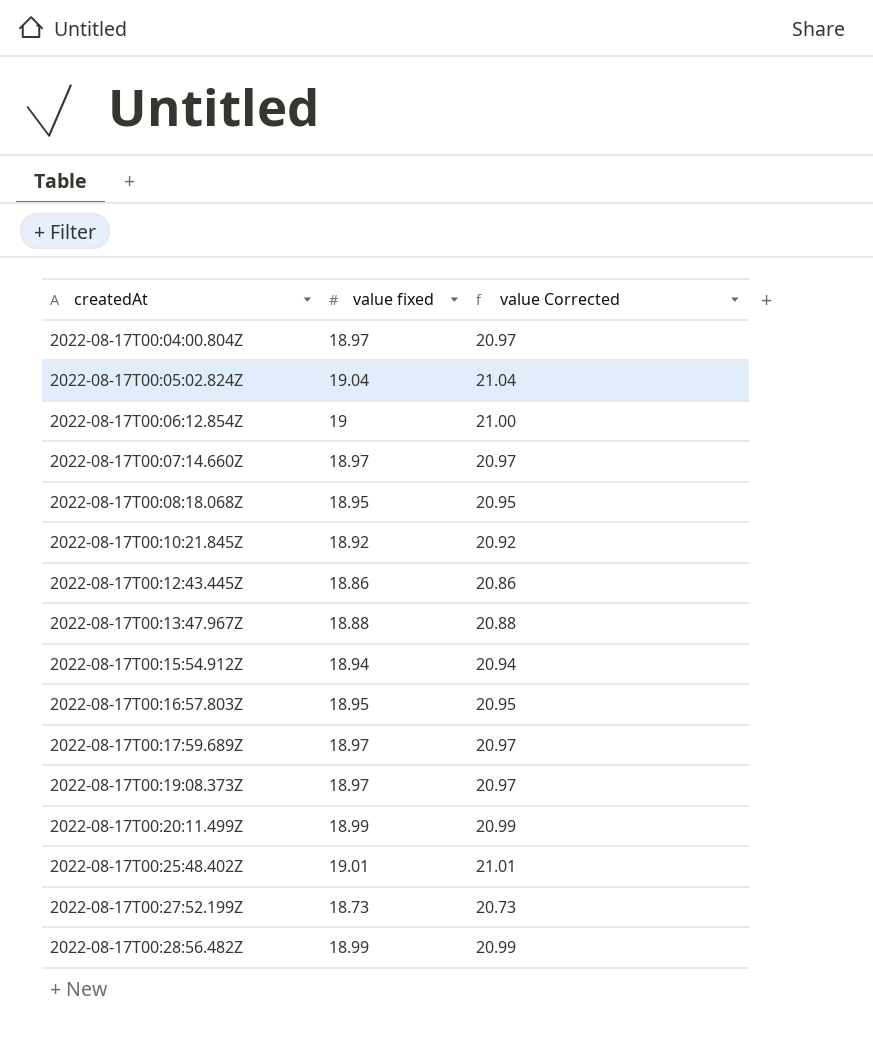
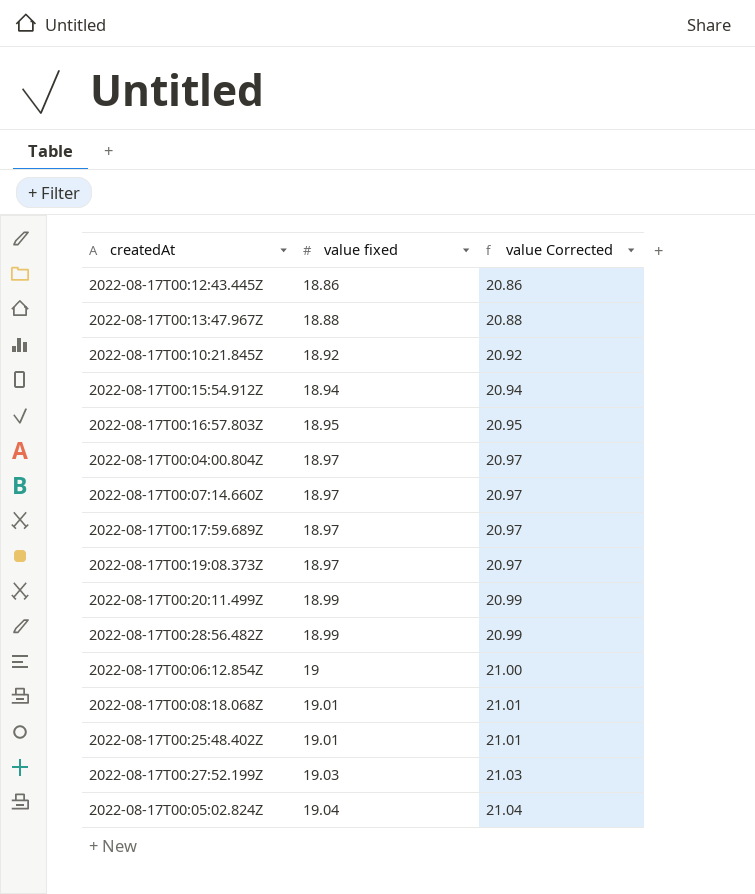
row order: createdAt ascending -> value fixed ascending
2022-08-17T00:08:18.068Z | value fixed: 18.95 -> 19.01
2022-08-17T00:08:18.068Z | value Corrected: 20.95 -> 21.01
2022-08-17T00:27:52.199Z | value fixed: 18.73 -> 19.03
2022-08-17T00:27:52.199Z | value Corrected: 20.73 -> 21.03

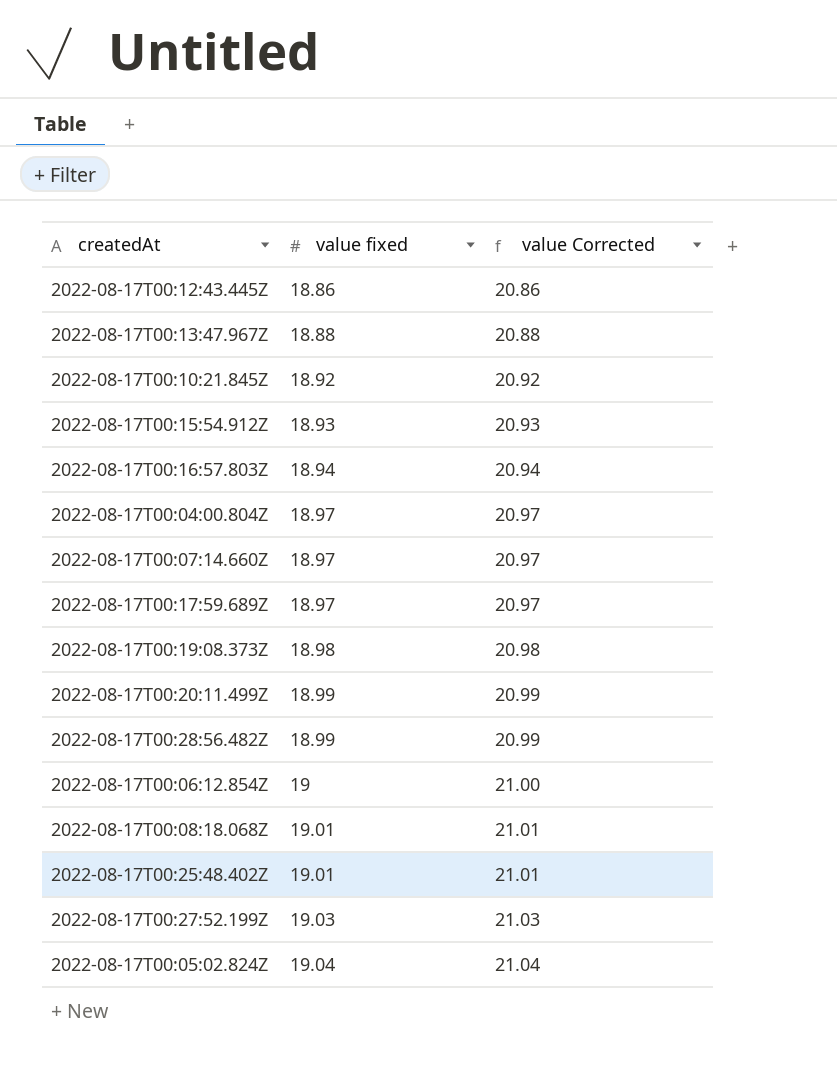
2022-08-17T00:15:54.912Z | value fixed: 18.94 -> 18.93
2022-08-17T00:15:54.912Z | value Corrected: 20.94 -> 20.93
2022-08-17T00:16:57.803Z | value fixed: 18.95 -> 18.94
2022-08-17T00:16:57.803Z | value Corrected: 20.95 -> 20.94
2022-08-17T00:19:08.373Z | value fixed: 18.97 -> 18.98
2022-08-17T00:19:08.373Z | value Corrected: 20.97 -> 20.98

